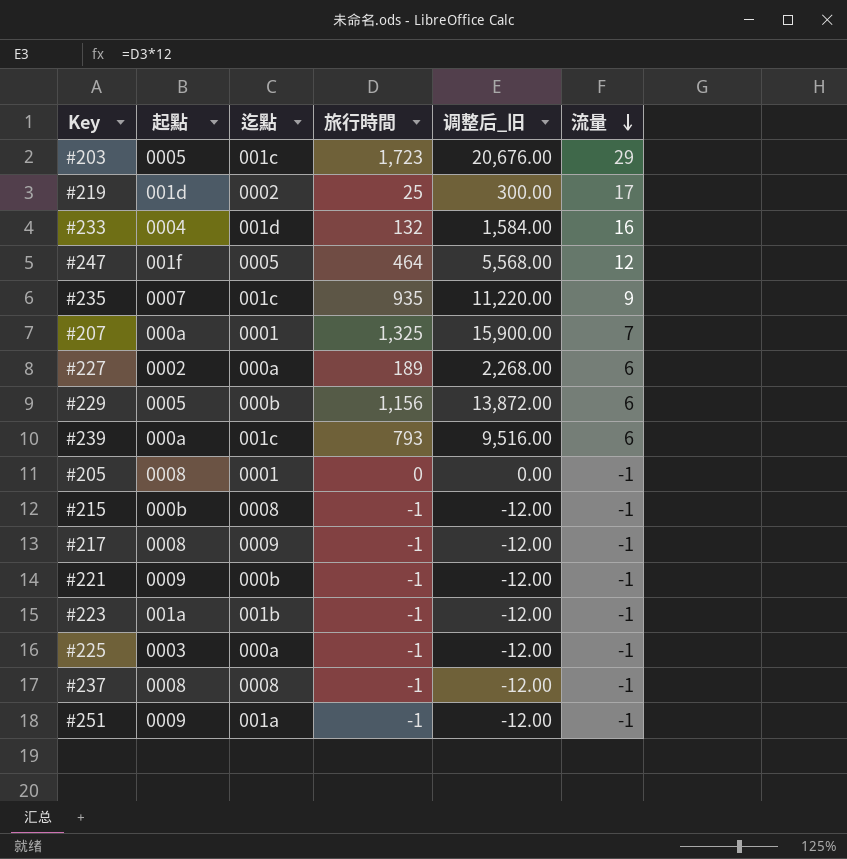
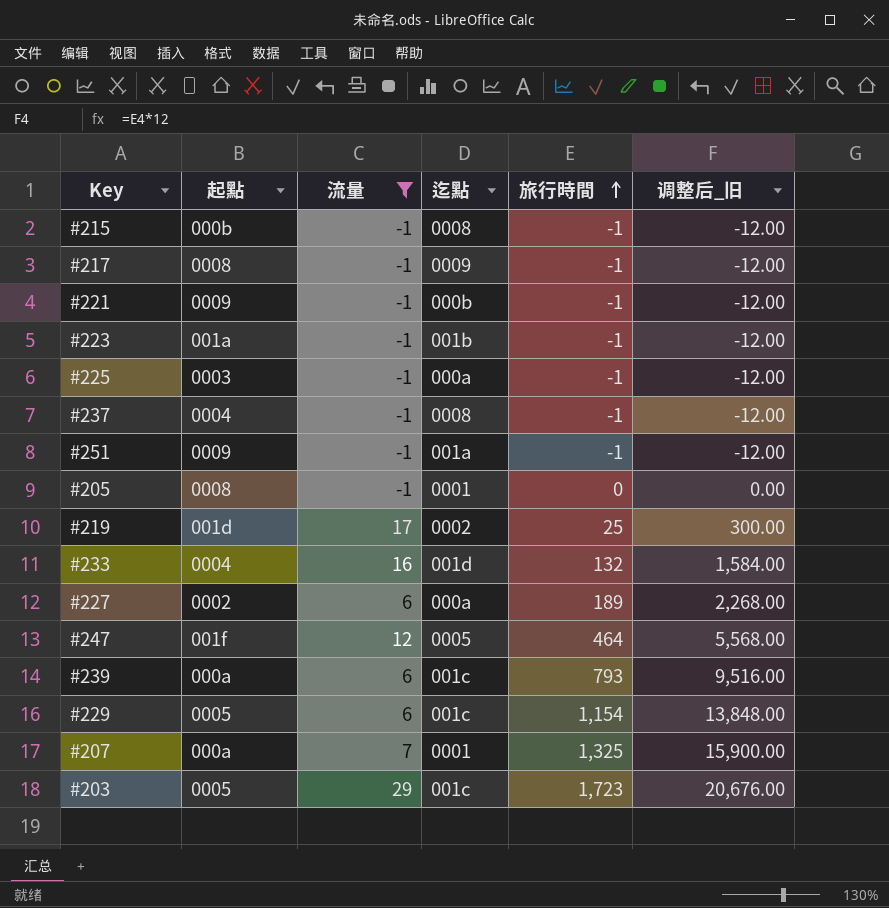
filter: none -> 流量 != 9
row order: 流量 descending -> 旅行時間 ascending
column 流量 | position: 6 -> 3
#237 | 起點: 0008 -> 0004
#229 | 迄點: 000b -> 001c
#229 | 旅行時間: 1,156 -> 1,154
#229 | 调整后_旧: 13,872.00 -> 13,848.00

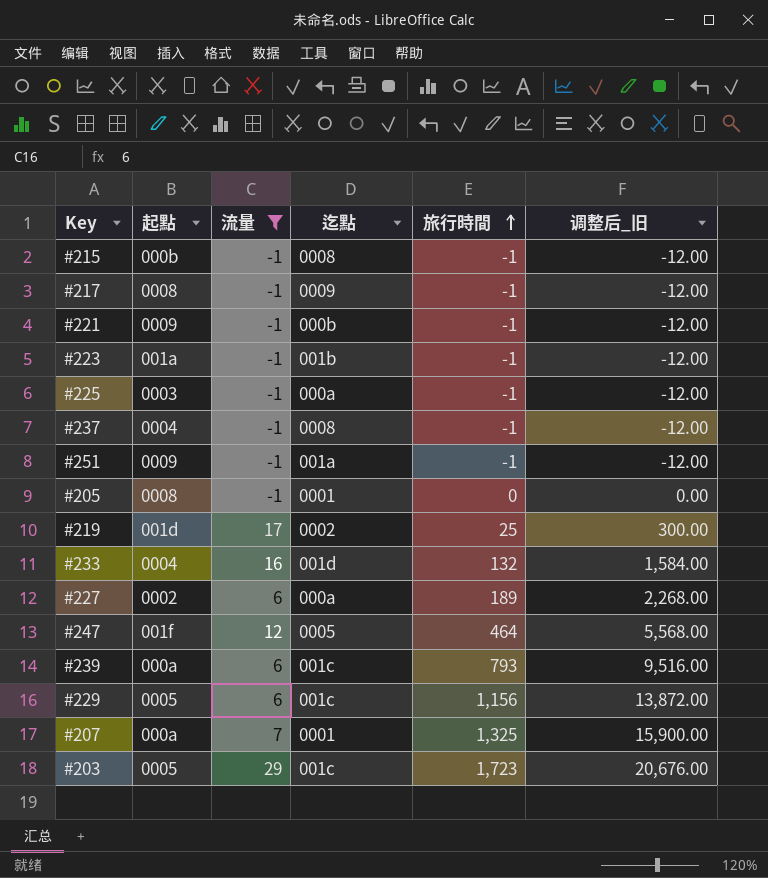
#229 | 旅行時間: 1,154 -> 1,156
#229 | 调整后_旧: 13,848.00 -> 13,872.00

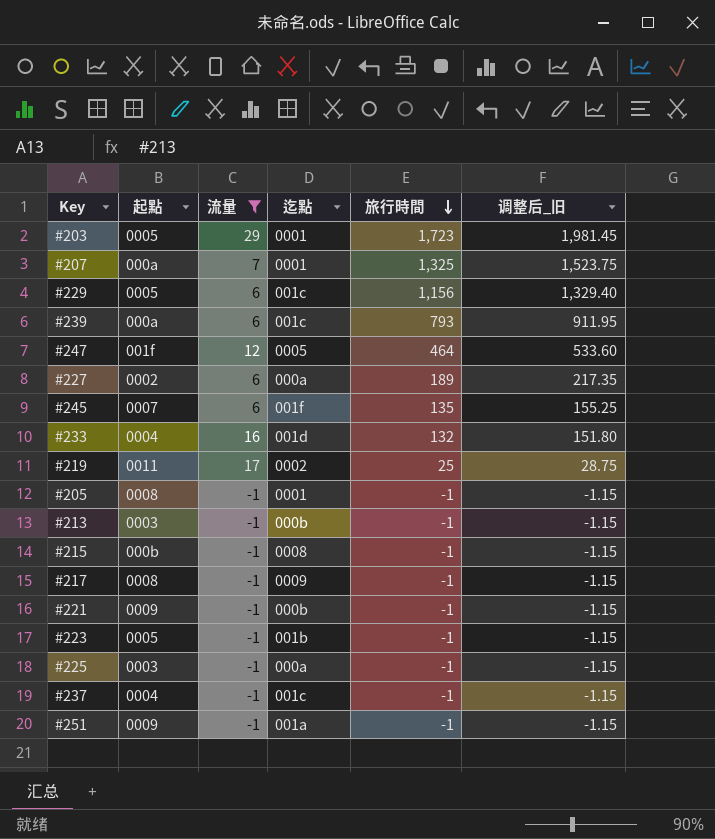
row order: 旅行時間 ascending -> 旅行時間 descending
column 调整后_旧 | formula: [旅行時間] * 12 -> [旅行時間] * 1.15
#203 | 迄點: 001c -> 0001
row #245: none -> 0007 | 6 | 001f | 135 | 155.25
#219 | 起點: 001d -> 0011
#205 | 旅行時間: 0 -> -1
row #213: none -> 0003 | -1 | 000b | -1 | -1.15
#223 | 起點: 001a -> 0005
#237 | 迄點: 0008 -> 001c

